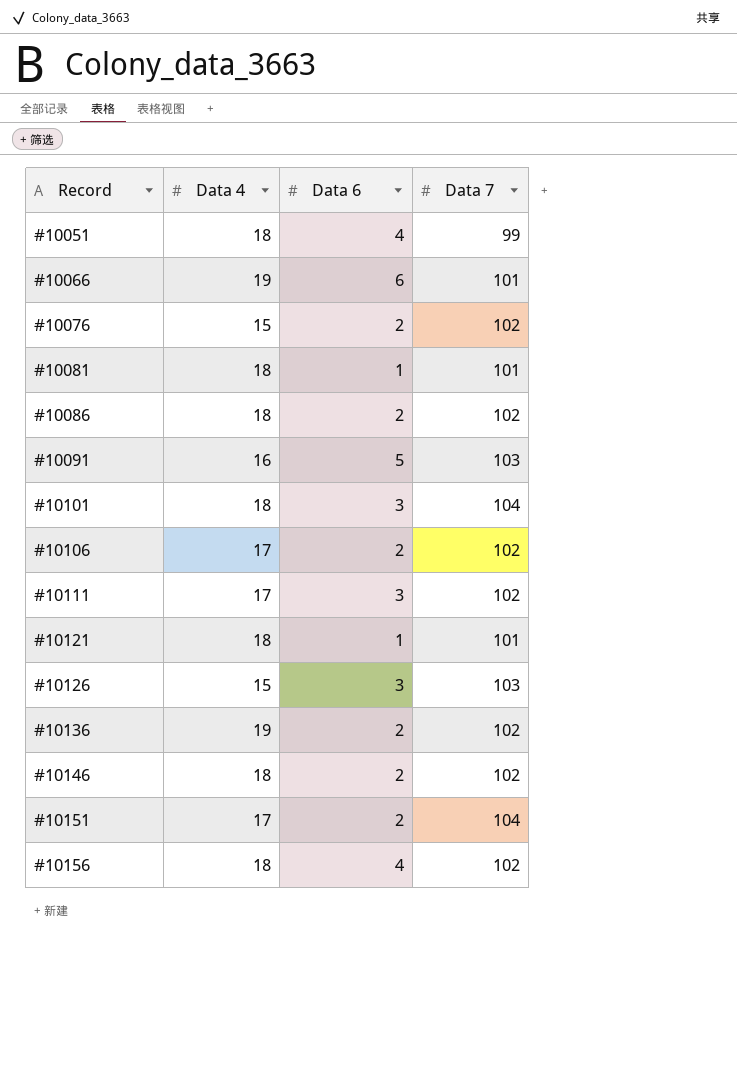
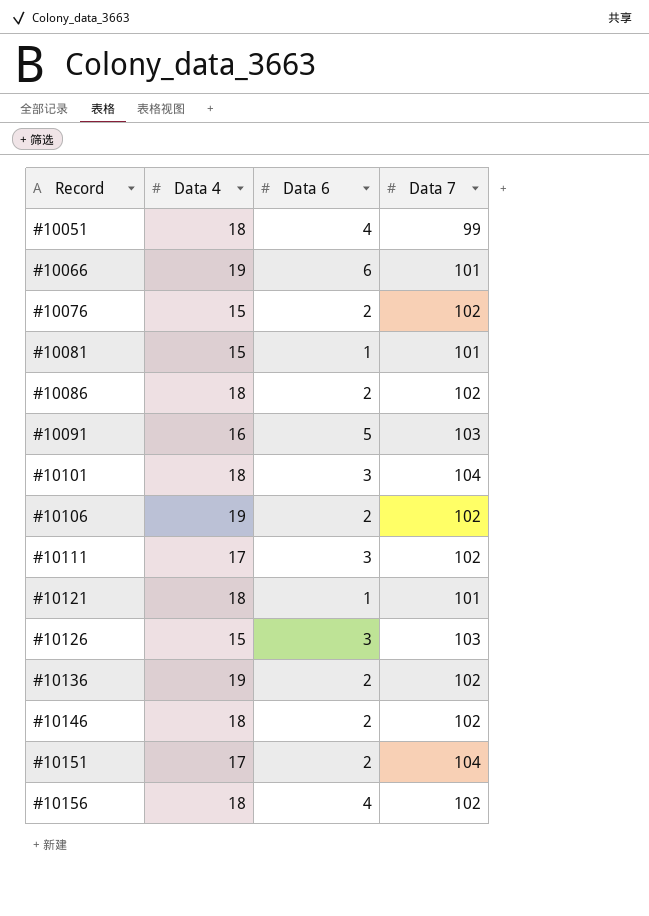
#10081 | Data 4: 18 -> 15
#10106 | Data 4: 17 -> 19

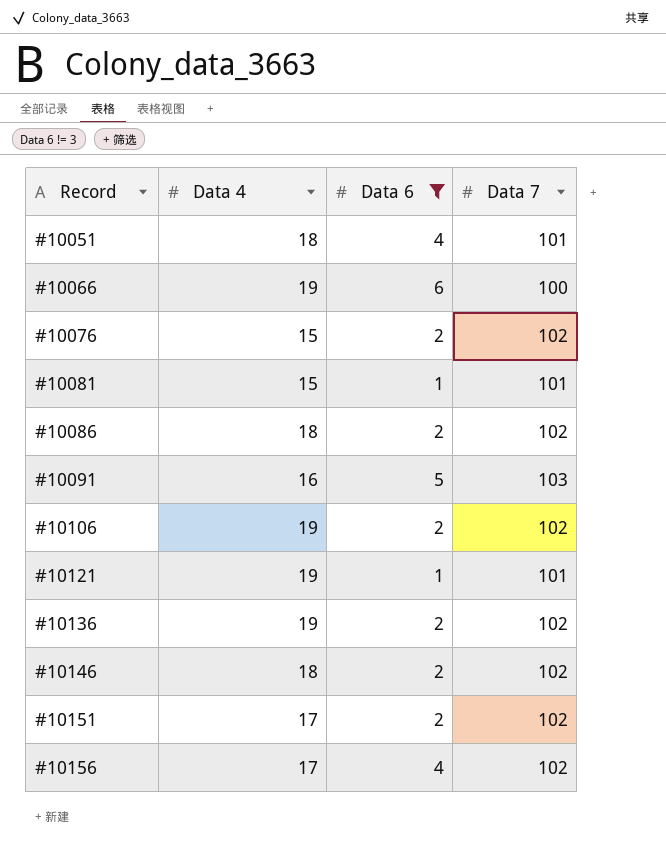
filter: none -> Data 6 != 3
#10051 | Data 7: 99 -> 101
#10066 | Data 7: 101 -> 100
#10121 | Data 4: 18 -> 19
#10151 | Data 7: 104 -> 102
#10156 | Data 4: 18 -> 17

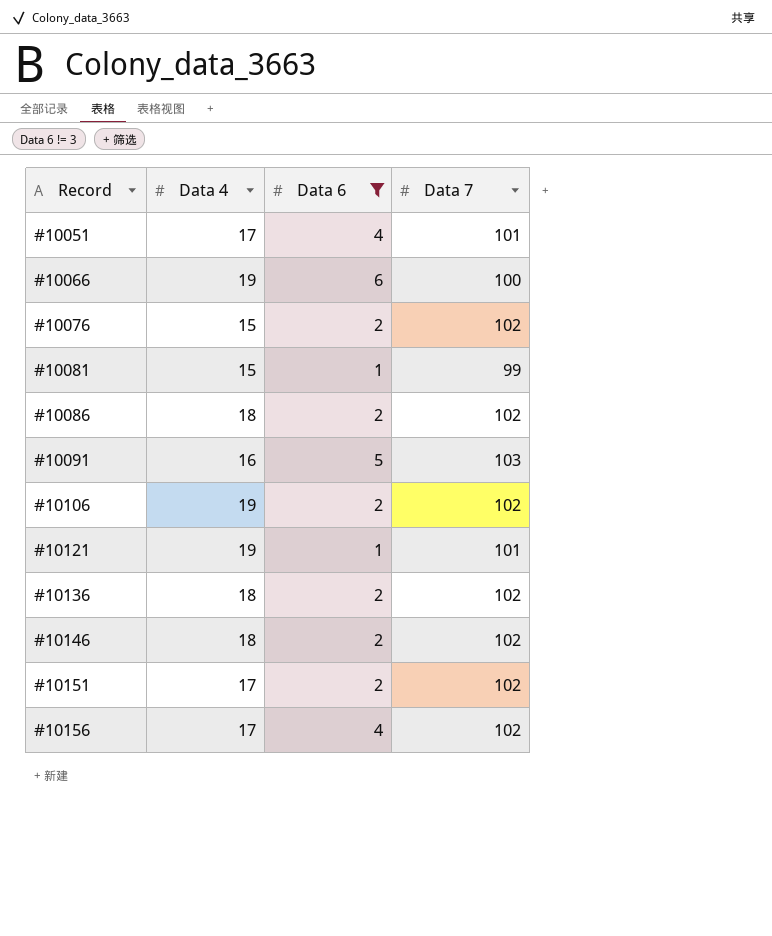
#10051 | Data 4: 18 -> 17
#10081 | Data 7: 101 -> 99
#10136 | Data 4: 19 -> 18

